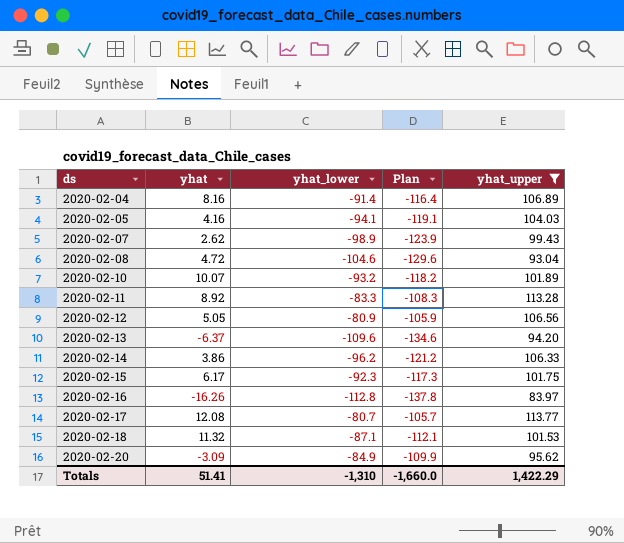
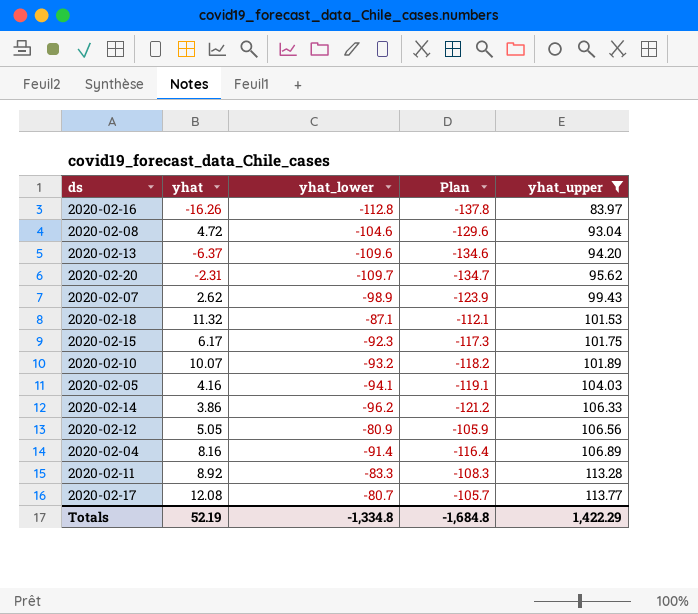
row order: ds ascending -> yhat_upper ascending
2020-02-20 | yhat: -3.09 -> -2.31
2020-02-20 | yhat_lower: -84.9 -> -109.7
2020-02-20 | Plan: -109.9 -> -134.7
Totals | yhat: 51.41 -> 52.19
Totals | yhat_lower: -1,310 -> -1,334.8
Totals | Plan: -1,660.0 -> -1,684.8

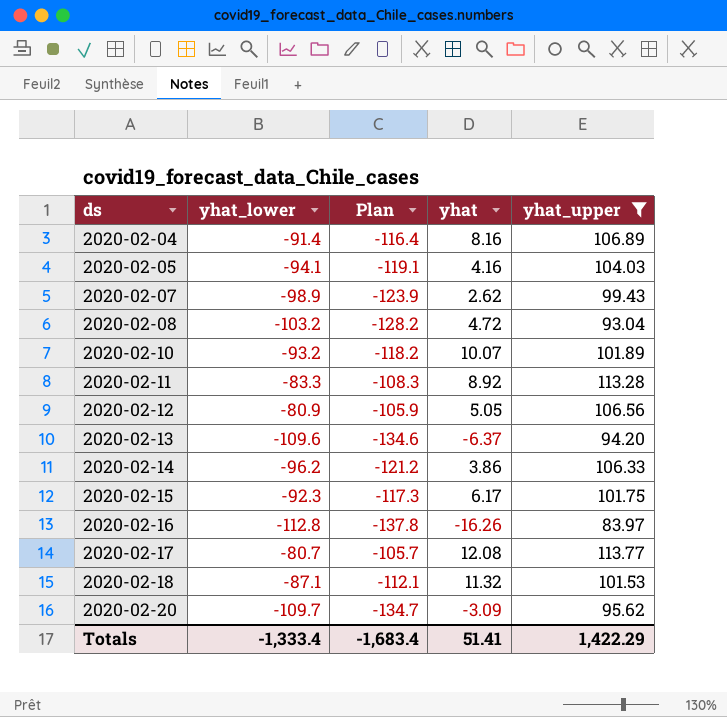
row order: yhat_upper ascending -> ds ascending
column yhat | position: 2 -> 4
2020-02-08 | yhat_lower: -104.6 -> -103.2
2020-02-08 | Plan: -129.6 -> -128.2
2020-02-20 | yhat: -2.31 -> -3.09
Totals | yhat_lower: -1,334.8 -> -1,333.4
Totals | Plan: -1,684.8 -> -1,683.4
Totals | yhat: 52.19 -> 51.41

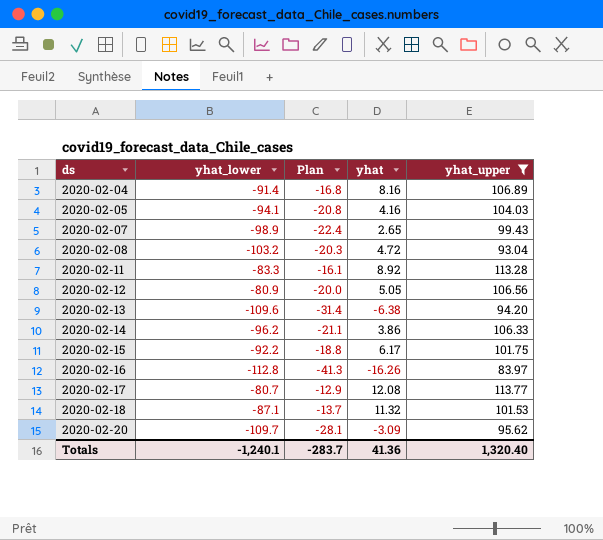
column Plan | formula: [yhat_lower] - 25 -> [yhat] - 25
row 2020-02-10: -93.2 | -118.2 | 10.07 | 101.89 -> none
2020-02-07 | yhat: 2.62 -> 2.65
2020-02-13 | yhat: -6.37 -> -6.38
2020-02-15 | yhat_lower: -92.3 -> -92.2
Totals | yhat_lower: -1,333.4 -> -1,240.1
Totals | Plan: -1,683.4 -> -283.7
Totals | yhat: 51.41 -> 41.36
Totals | yhat_upper: 1,422.29 -> 1,320.40

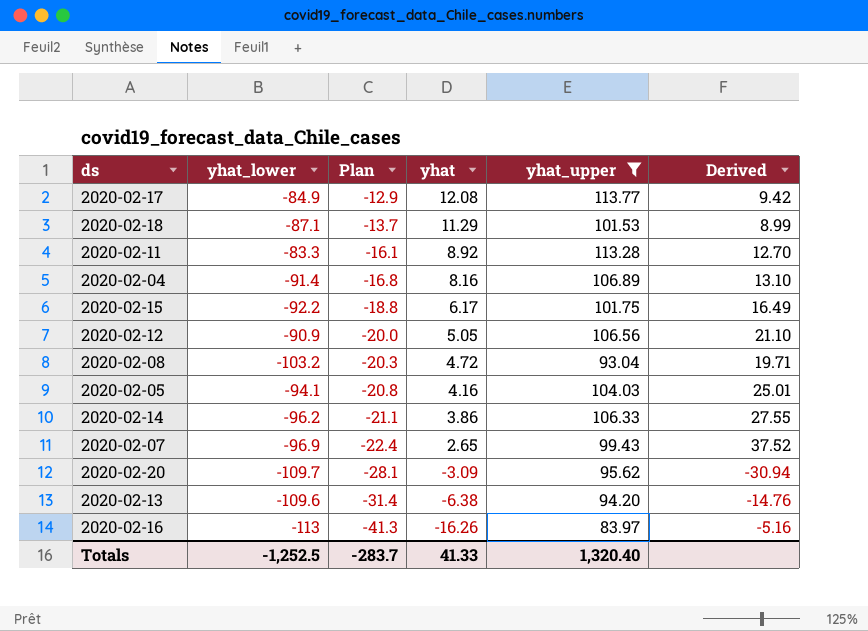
row order: ds ascending -> Plan descending
column Derived | formula: none -> [yhat_upper] / [yhat]
2020-02-17 | yhat_lower: -80.7 -> -84.9
2020-02-18 | yhat: 11.32 -> 11.29
2020-02-12 | yhat_lower: -80.9 -> -90.9
2020-02-07 | yhat_lower: -98.9 -> -96.9
2020-02-16 | yhat_lower: -112.8 -> -113
Totals | yhat_lower: -1,240.1 -> -1,252.5
Totals | yhat: 41.36 -> 41.33

